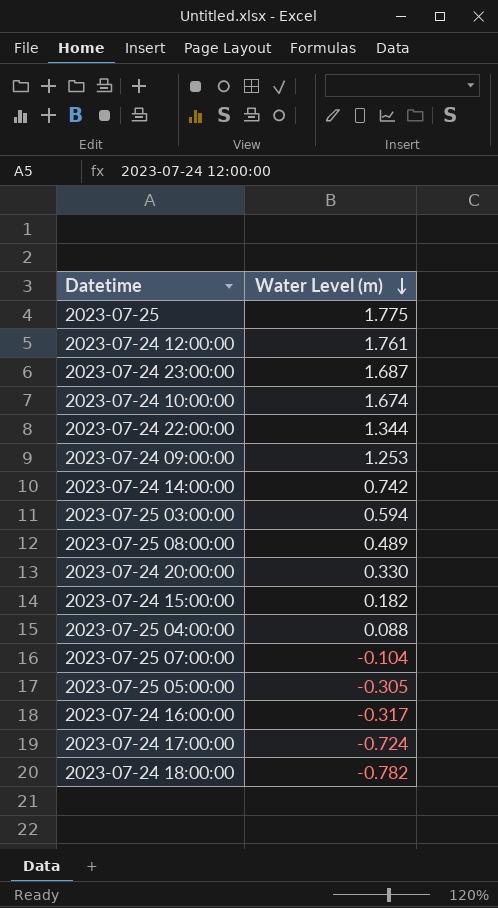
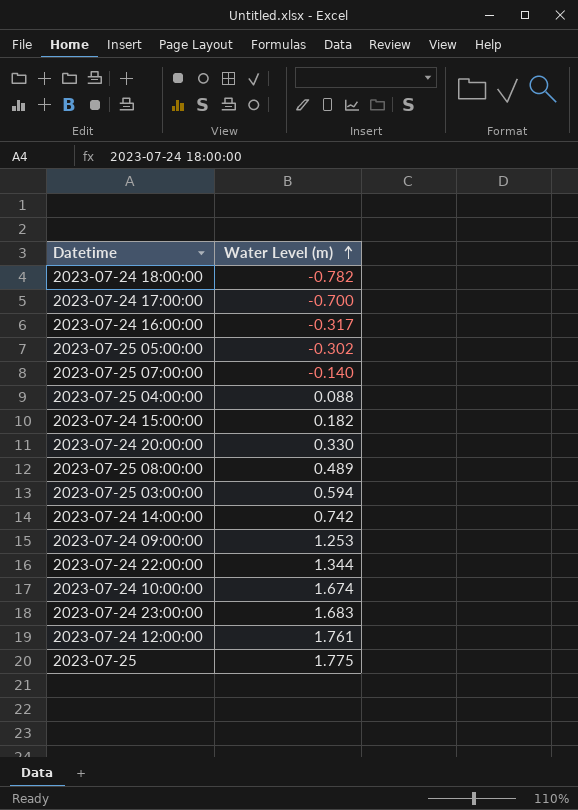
row order: Water Level (m) descending -> Water Level (m) ascending
2023-07-24 17:00:00 | Water Level (m): -0.724 -> -0.700
2023-07-25 05:00:00 | Water Level (m): -0.305 -> -0.302
2023-07-25 07:00:00 | Water Level (m): -0.104 -> -0.140
2023-07-24 23:00:00 | Water Level (m): 1.687 -> 1.683

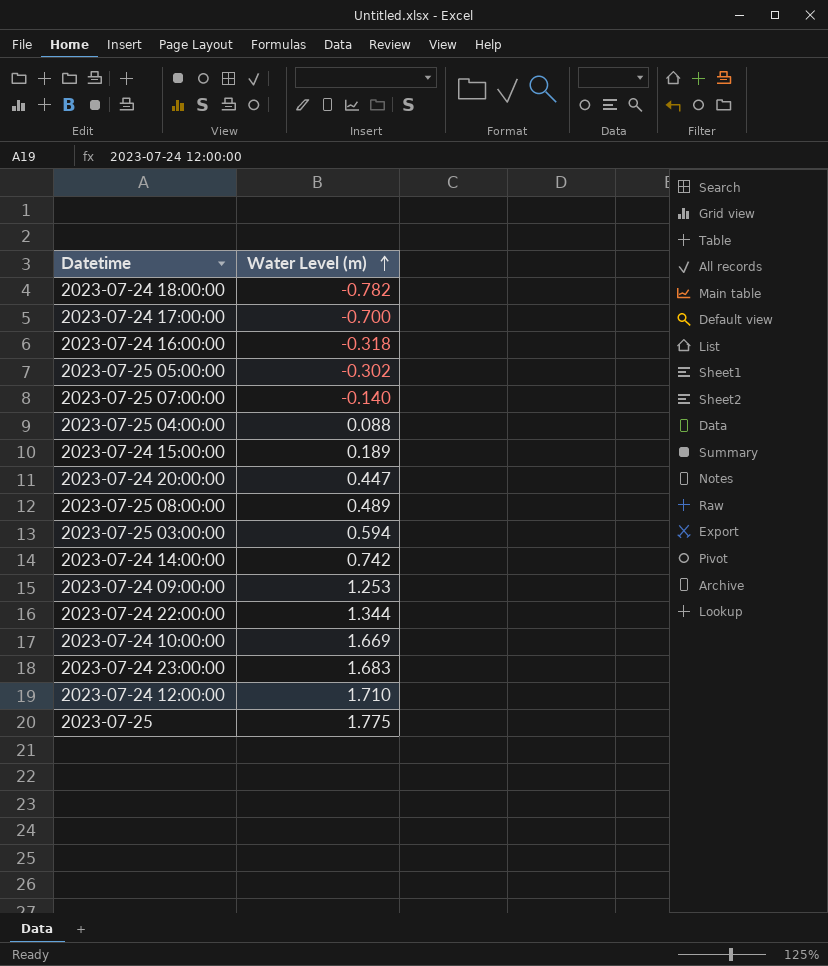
2023-07-24 16:00:00 | Water Level (m): -0.317 -> -0.318
2023-07-24 15:00:00 | Water Level (m): 0.182 -> 0.189
2023-07-24 20:00:00 | Water Level (m): 0.330 -> 0.447
2023-07-24 10:00:00 | Water Level (m): 1.674 -> 1.669
2023-07-24 12:00:00 | Water Level (m): 1.761 -> 1.710

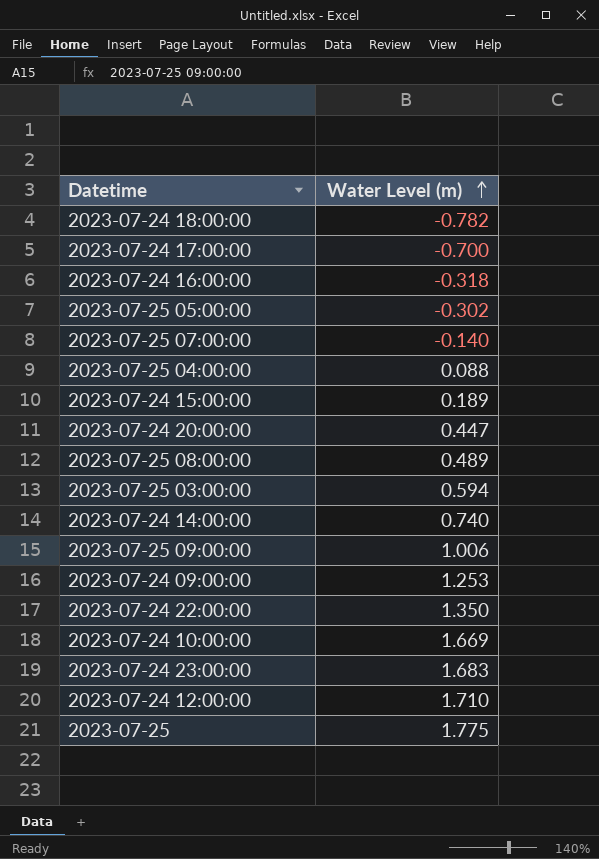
2023-07-24 14:00:00 | Water Level (m): 0.742 -> 0.740
row 2023-07-25 09:00:00: none -> 1.006
2023-07-24 22:00:00 | Water Level (m): 1.344 -> 1.350

